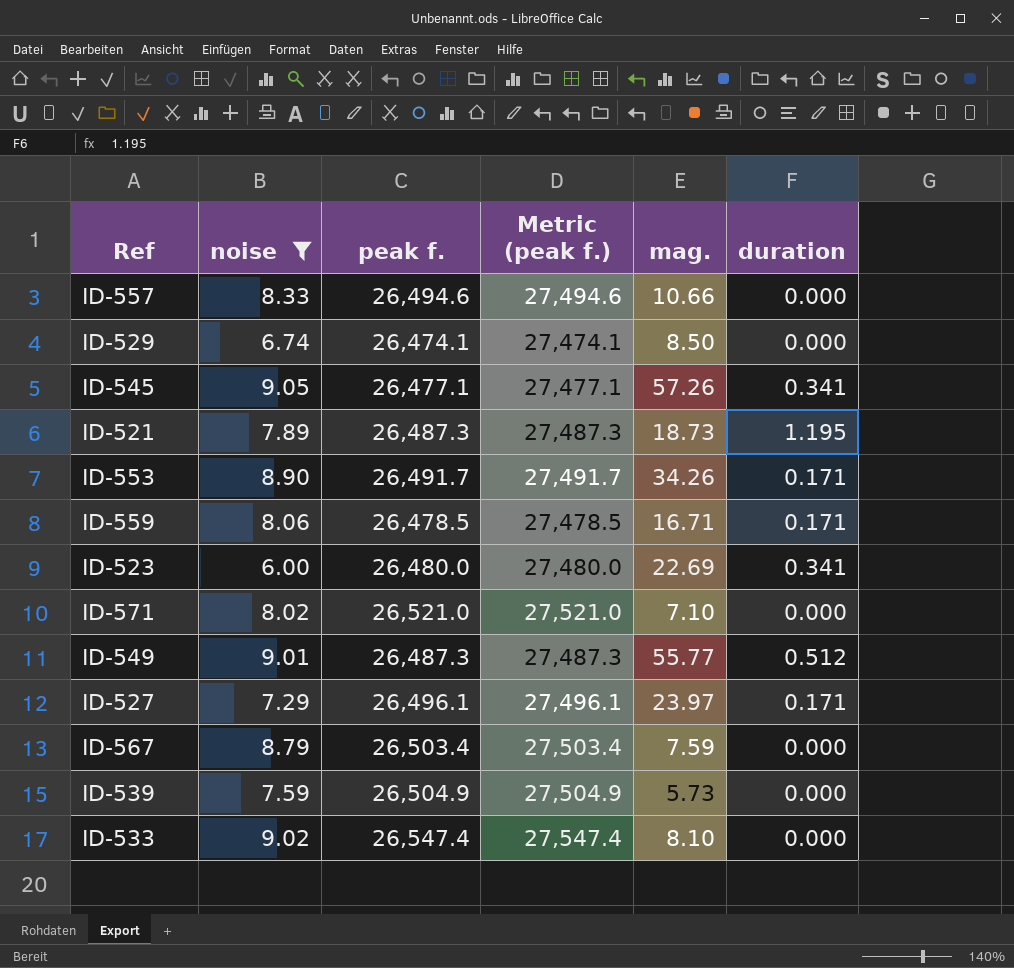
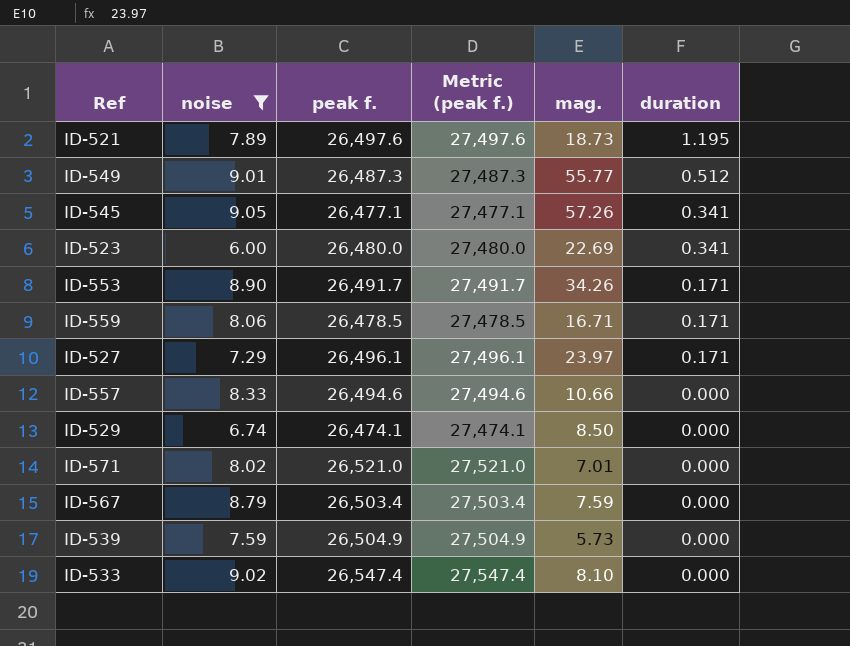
row order: none -> duration descending
ID-521 | peak f.: 26,487.3 -> 26,497.6
ID-521 | Metric (peak f.): 27,487.3 -> 27,497.6
ID-571 | mag.: 7.10 -> 7.01

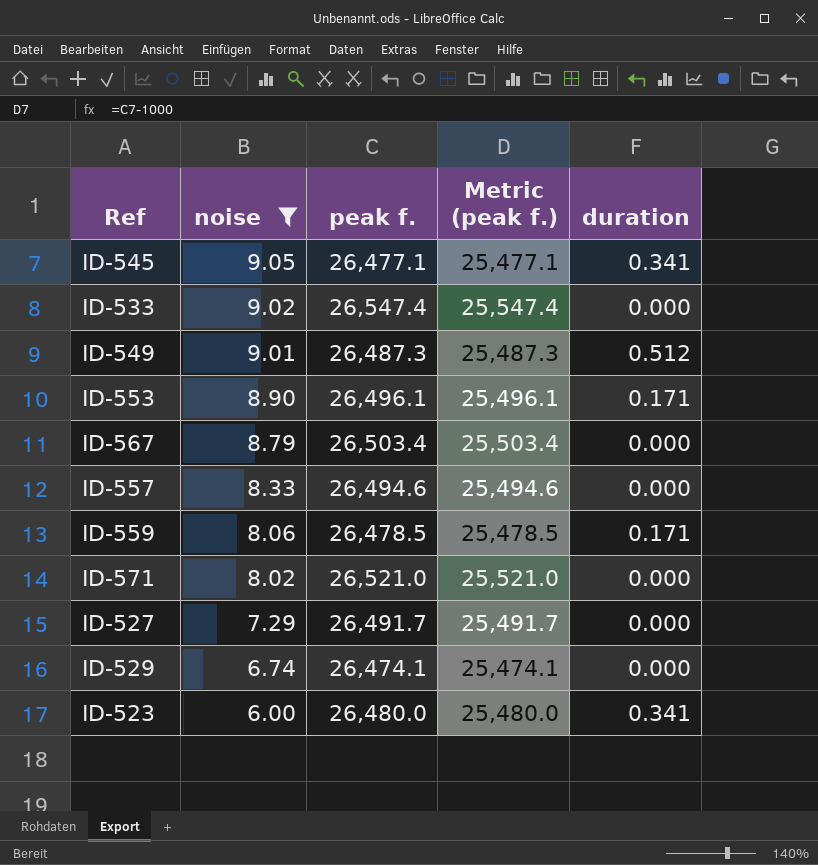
row order: duration descending -> noise descending
column mag. | position: 5 -> none
column Metric (peak f.) | formula: [peak f.] + 1000 -> [peak f.] - 1000
row ID-521: 7.89 | 26,497.6 | 27,497.6 | 18.73 | 1.195 -> none
row ID-539: 7.59 | 26,504.9 | 27,504.9 | 5.73 | 0.000 -> none
ID-553 | peak f.: 26,491.7 -> 26,496.1
ID-527 | peak f.: 26,496.1 -> 26,491.7
ID-527 | duration: 0.171 -> 0.000

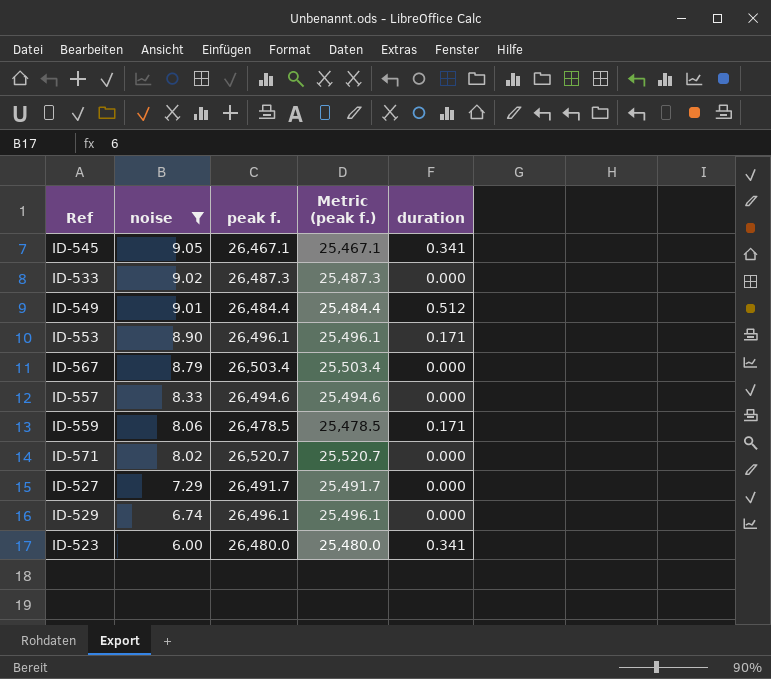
ID-545 | peak f.: 26,477.1 -> 26,467.1
ID-545 | Metric (peak f.): 25,477.1 -> 25,467.1
ID-533 | peak f.: 26,547.4 -> 26,487.3
ID-533 | Metric (peak f.): 25,547.4 -> 25,487.3
ID-549 | peak f.: 26,487.3 -> 26,484.4
ID-549 | Metric (peak f.): 25,487.3 -> 25,484.4
ID-571 | peak f.: 26,521.0 -> 26,520.7
ID-571 | Metric (peak f.): 25,521.0 -> 25,520.7
ID-529 | peak f.: 26,474.1 -> 26,496.1
ID-529 | Metric (peak f.): 25,474.1 -> 25,496.1

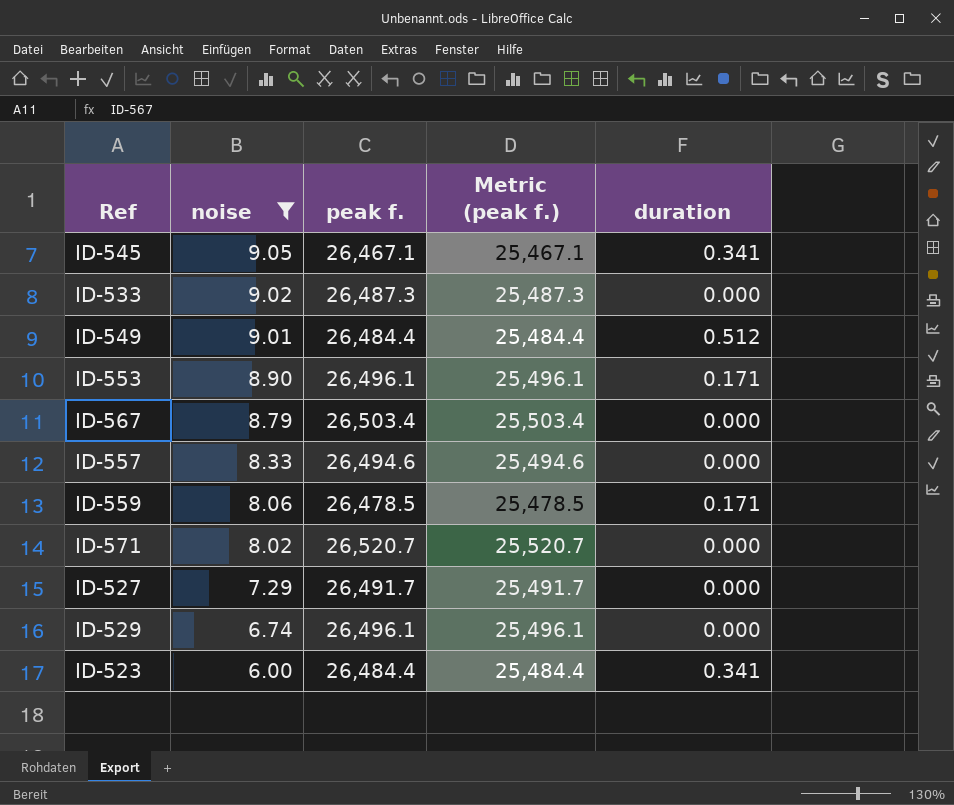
ID-523 | peak f.: 26,480.0 -> 26,484.4
ID-523 | Metric (peak f.): 25,480.0 -> 25,484.4

